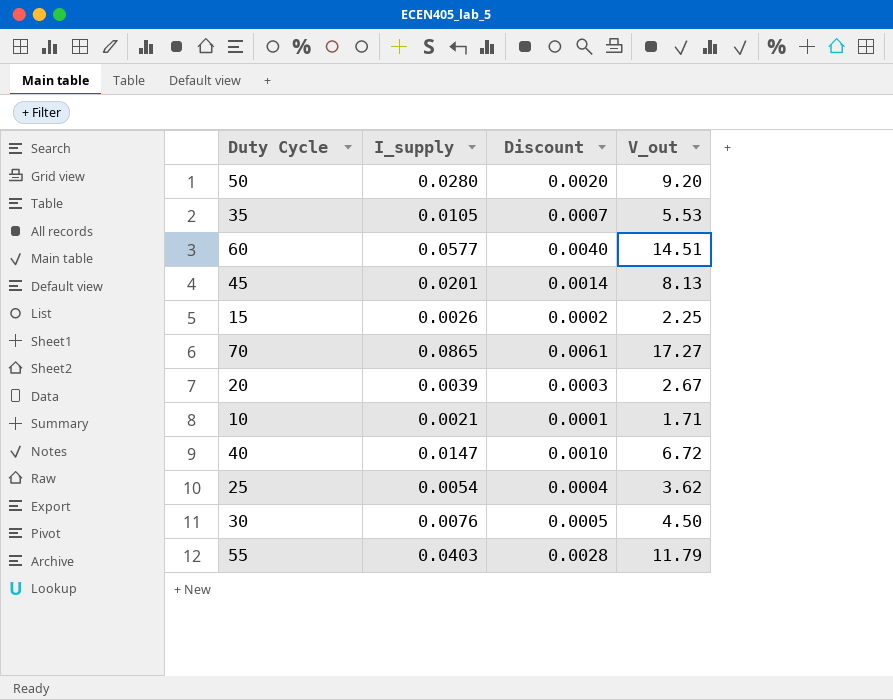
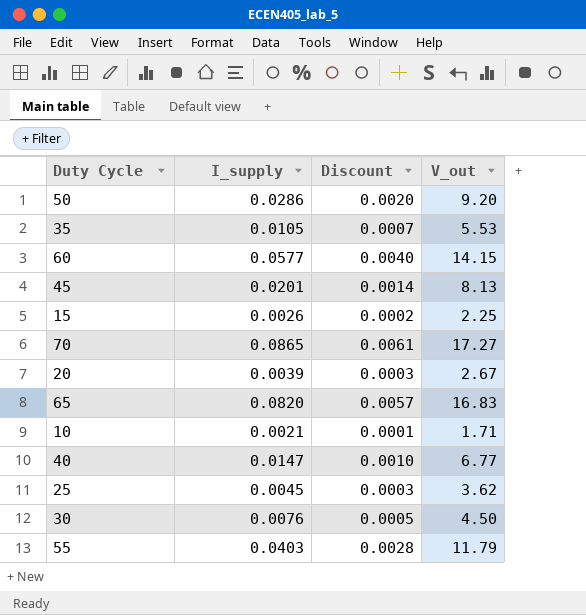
50 | I_supply: 0.0280 -> 0.0286
60 | V_out: 14.51 -> 14.15
row 65: none -> 0.0820 | 0.0057 | 16.83
40 | V_out: 6.72 -> 6.77
25 | I_supply: 0.0054 -> 0.0045
25 | Discount: 0.0004 -> 0.0003

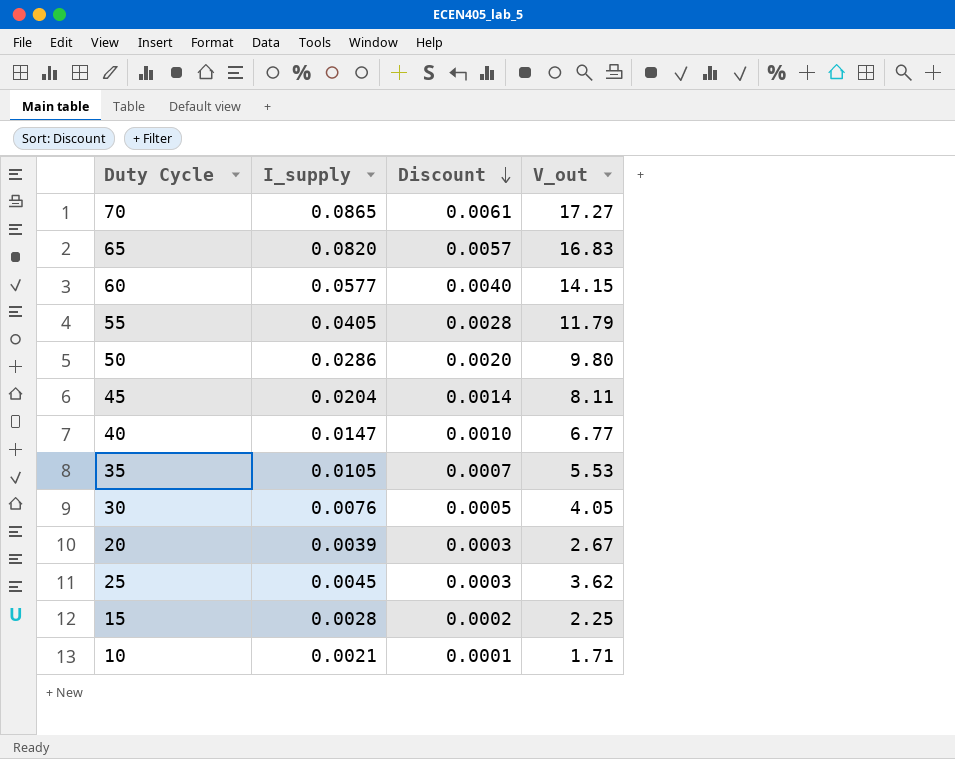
row order: none -> Discount descending
55 | I_supply: 0.0403 -> 0.0405
50 | V_out: 9.20 -> 9.80
45 | I_supply: 0.0201 -> 0.0204
45 | V_out: 8.13 -> 8.11
30 | V_out: 4.50 -> 4.05
15 | I_supply: 0.0026 -> 0.0028

